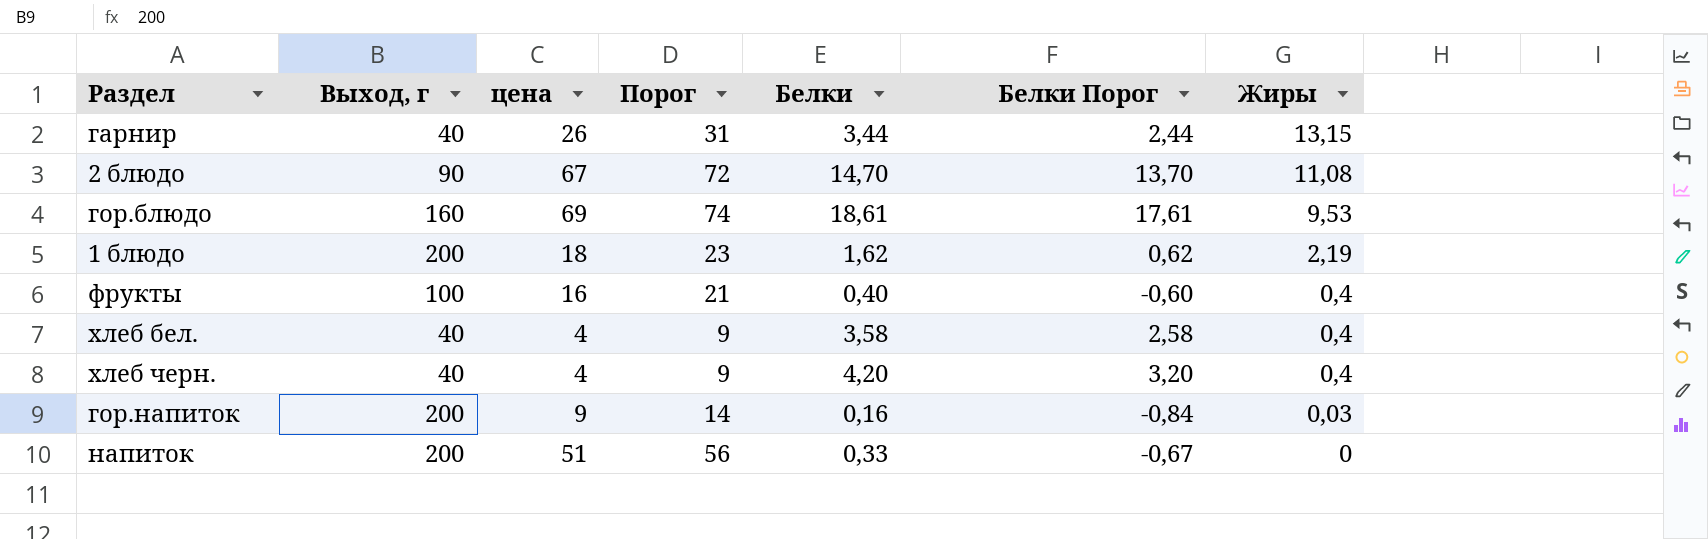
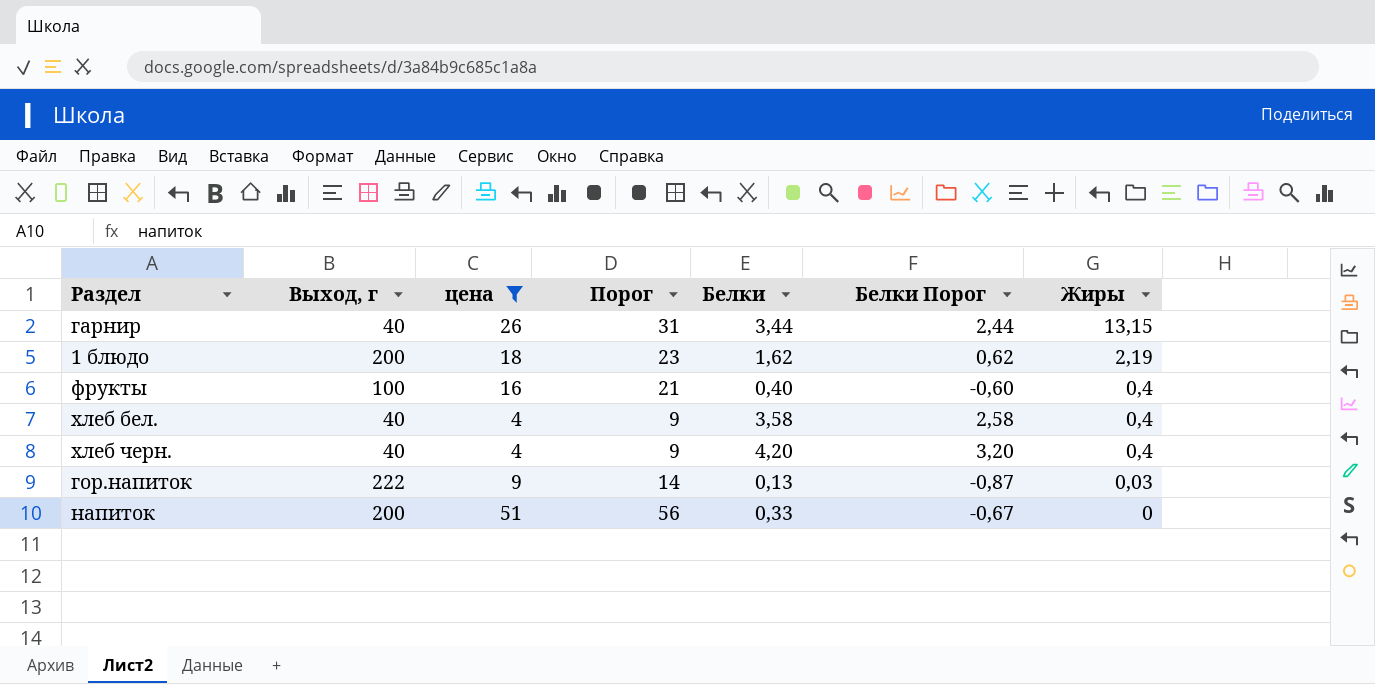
filter: none -> цена <= 51
гор.напиток | Выход, г: 200 -> 222
гор.напиток | Белки: 0,16 -> 0,13
гор.напиток | Белки Порог: -0,84 -> -0,87

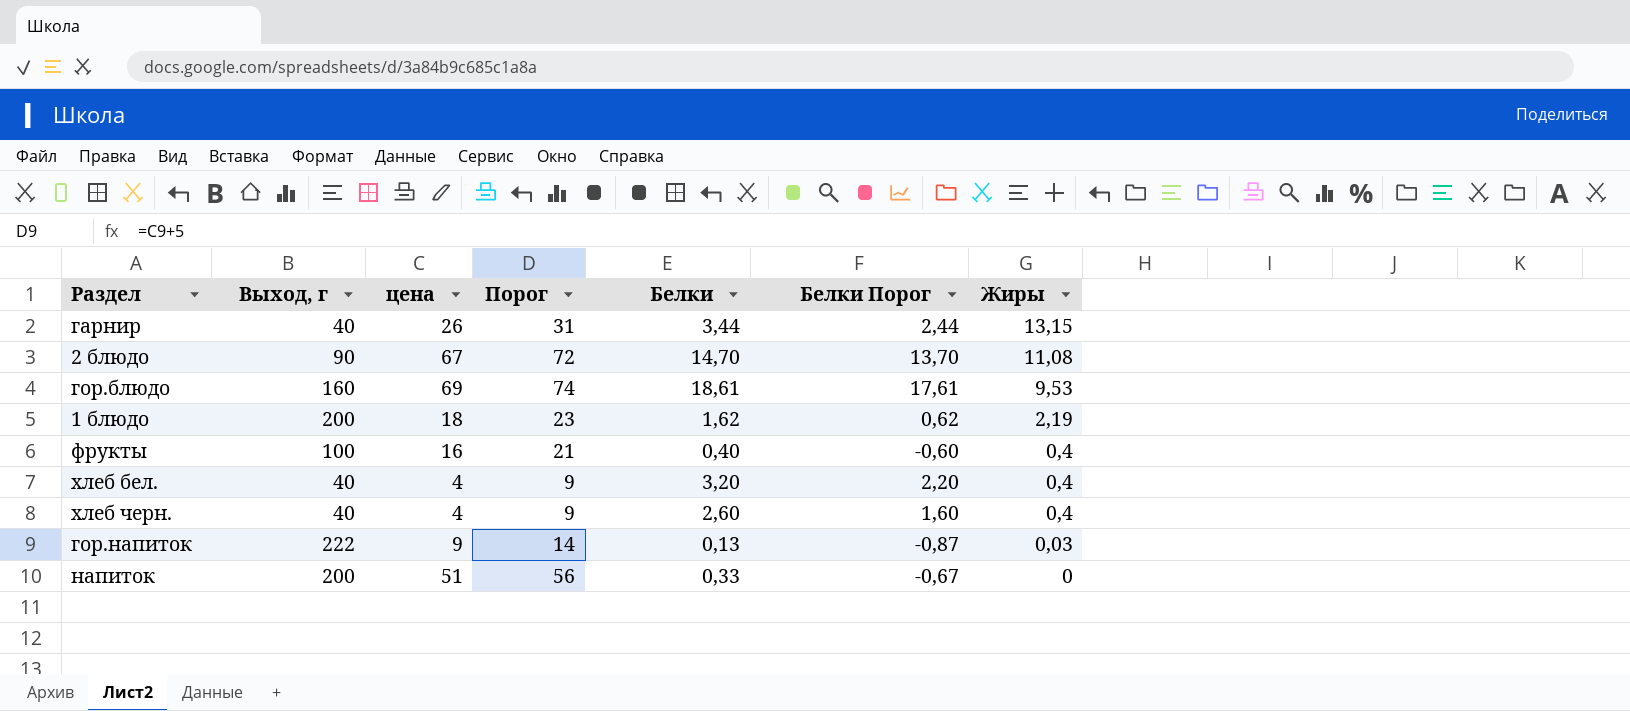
filter: цена <= 51 -> none
хлеб бел. | Белки: 3,58 -> 3,20
хлеб бел. | Белки Порог: 2,58 -> 2,20
хлеб черн. | Белки: 4,20 -> 2,60
хлеб черн. | Белки Порог: 3,20 -> 1,60

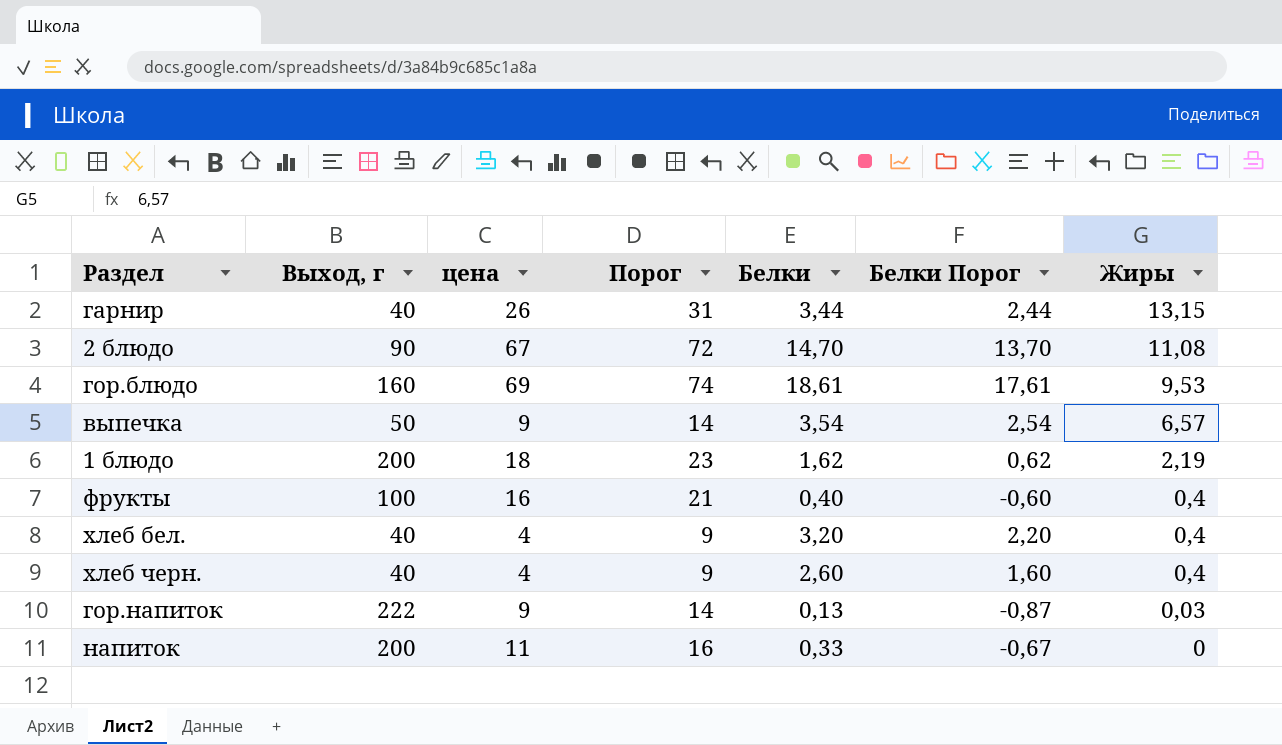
row выпечка: none -> 50 | 9 | 14 | 3,54 | 2,54 | 6,57
напиток | цена: 51 -> 11
напиток | Порог: 56 -> 16

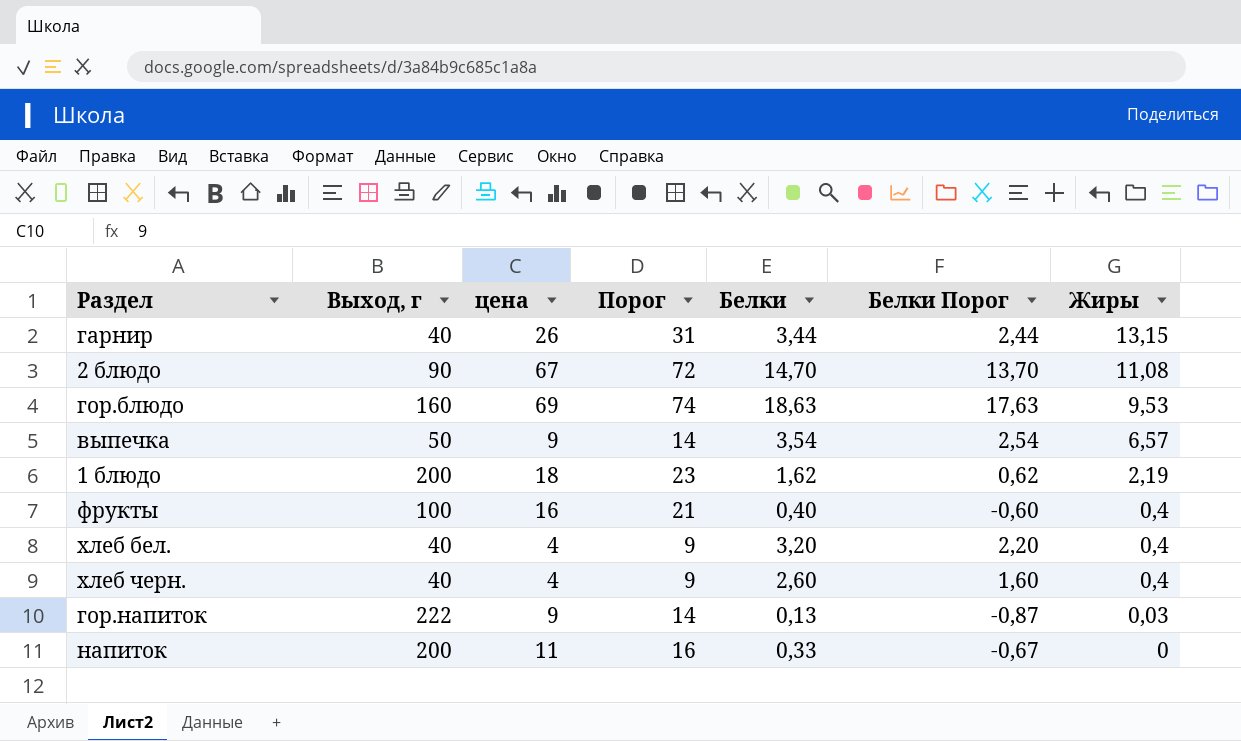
гор.блюдо | Белки: 18,61 -> 18,63
гор.блюдо | Белки Порог: 17,61 -> 17,63

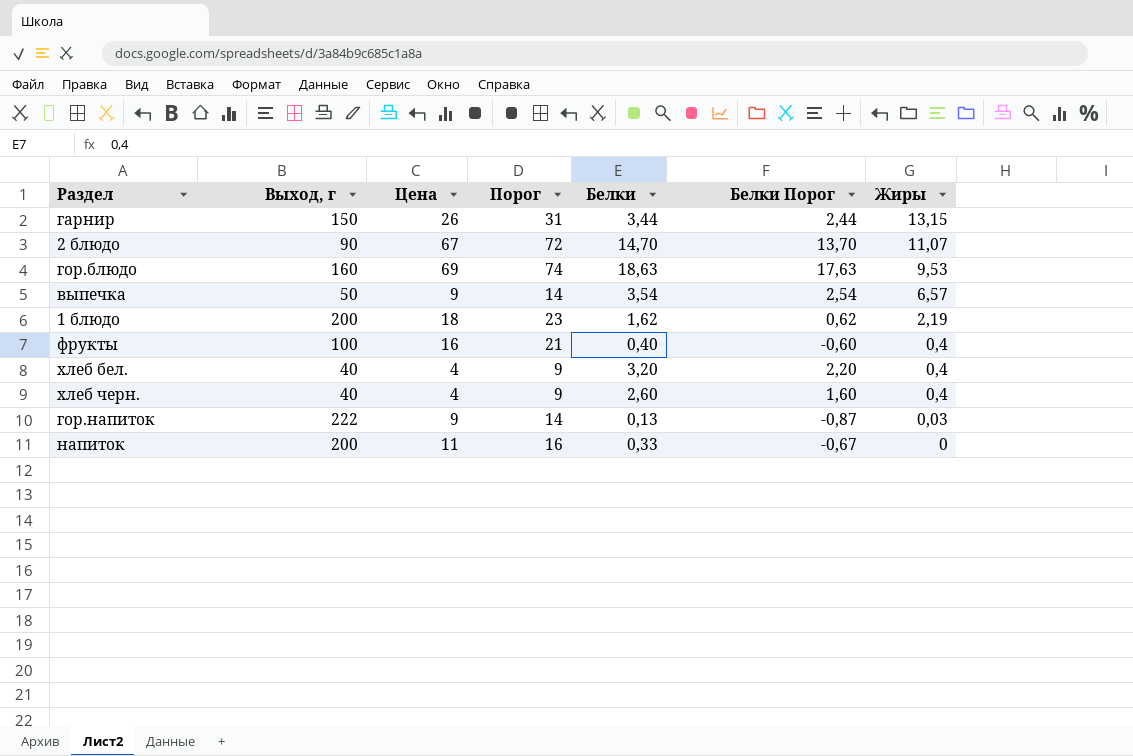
column name: цена -> Цена
гарнир | Выход, г: 40 -> 150
2 блюдо | Жиры: 11,08 -> 11,07

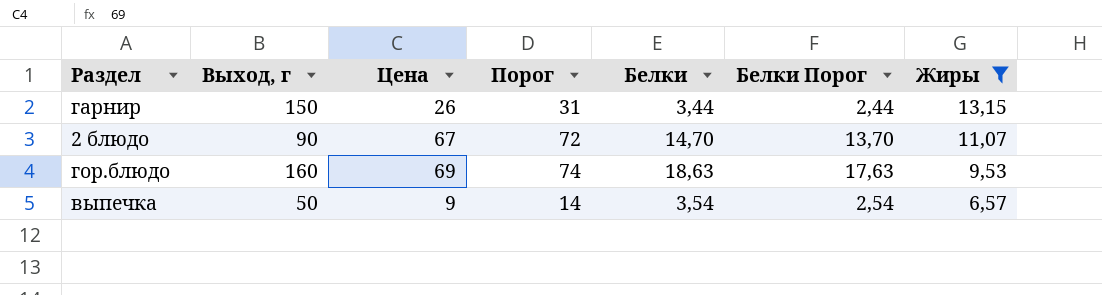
filter: none -> Жиры >= 6,57

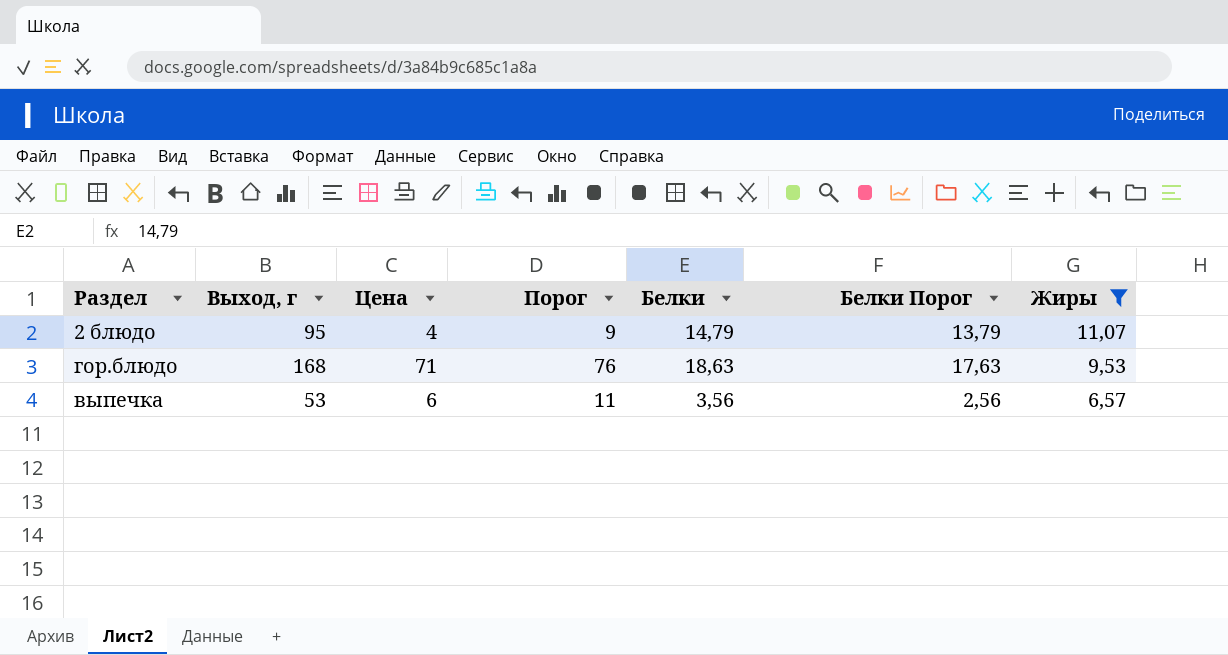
row гарнир: 150 | 26 | 31 | 3,44 | 2,44 | 13,15 -> none
2 блюдо | Выход, г: 90 -> 95
2 блюдо | Цена: 67 -> 4
2 блюдо | Порог: 72 -> 9
2 блюдо | Белки: 14,70 -> 14,79
2 блюдо | Белки Порог: 13,70 -> 13,79
гор.блюдо | Выход, г: 160 -> 168
гор.блюдо | Цена: 69 -> 71
гор.блюдо | Порог: 74 -> 76
выпечка | Выход, г: 50 -> 53
выпечка | Цена: 9 -> 6
выпечка | Порог: 14 -> 11
выпечка | Белки: 3,54 -> 3,56
выпечка | Белки Порог: 2,54 -> 2,56

